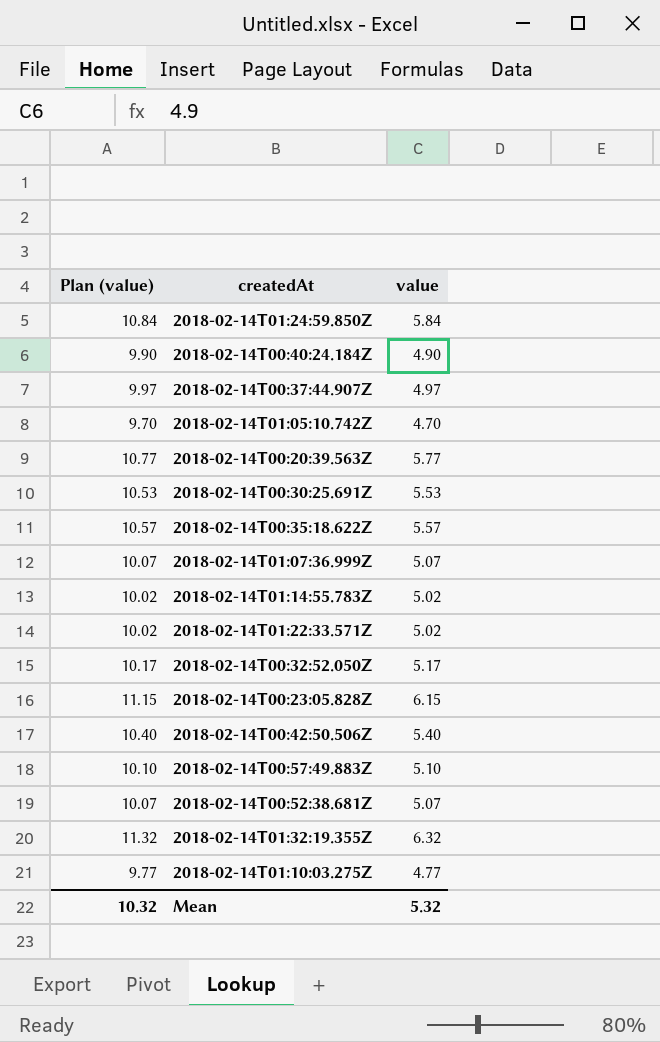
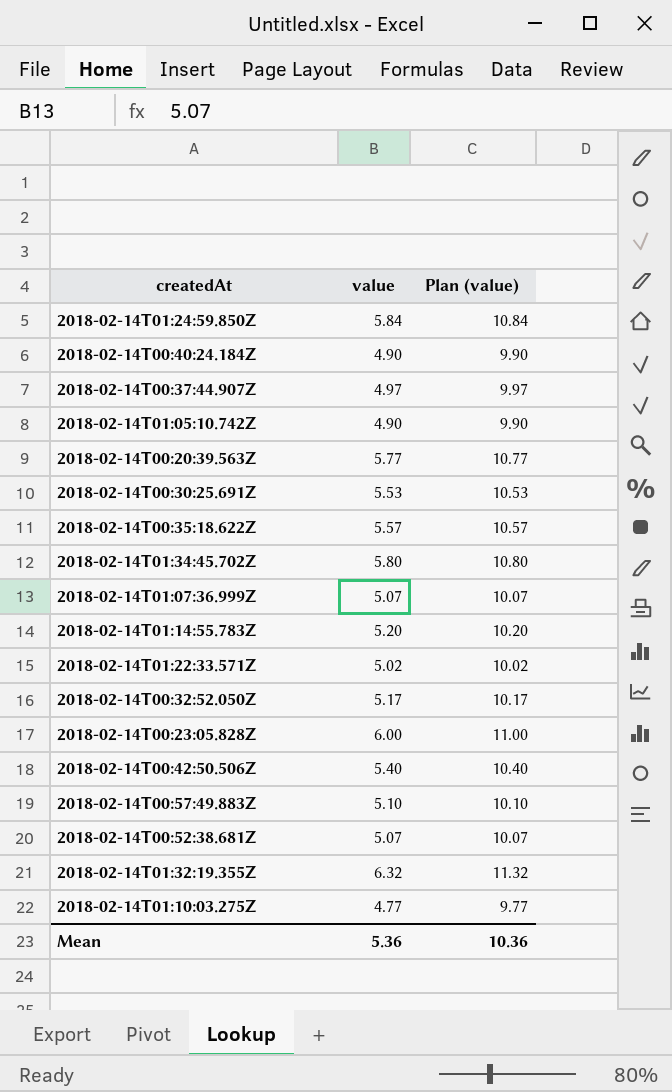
column Plan (value) | position: 1 -> 3
2018-02-14T01:05:10.742Z | value: 4.70 -> 4.90
2018-02-14T01:05:10.742Z | Plan (value): 9.70 -> 9.90
row 2018-02-14T01:34:45.702Z: none -> 5.80 | 10.80
2018-02-14T01:14:55.783Z | value: 5.02 -> 5.20
2018-02-14T01:14:55.783Z | Plan (value): 10.02 -> 10.20
2018-02-14T00:23:05.828Z | value: 6.15 -> 6.00
2018-02-14T00:23:05.828Z | Plan (value): 11.15 -> 11.00
Mean | value: 5.32 -> 5.36
Mean | Plan (value): 10.32 -> 10.36

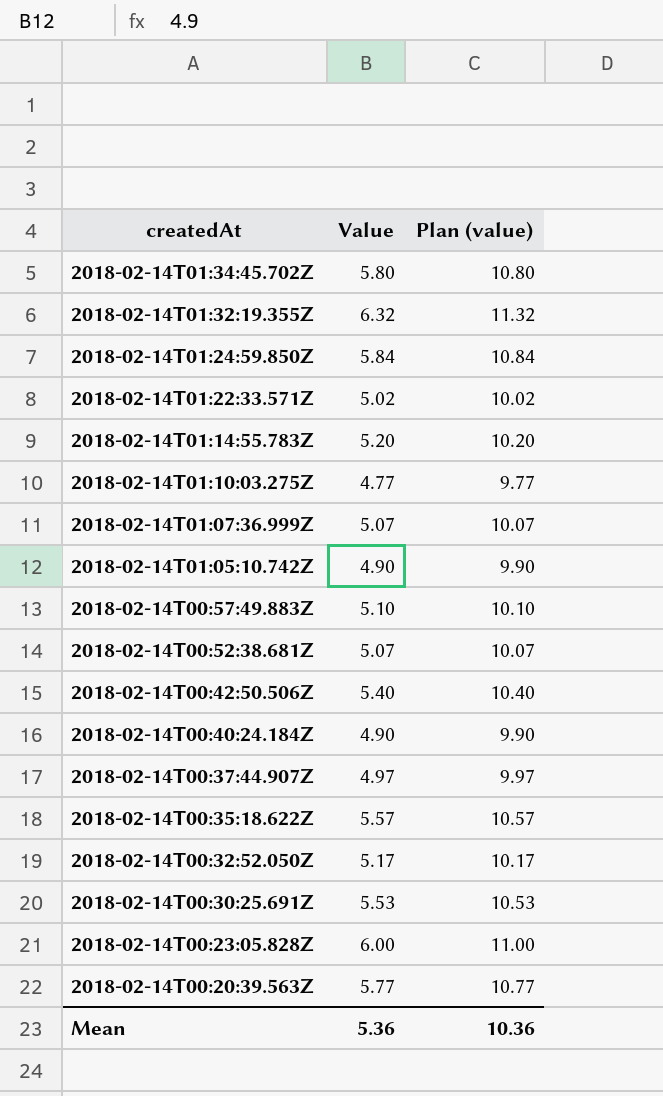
row order: none -> createdAt descending
column name: value -> Value

